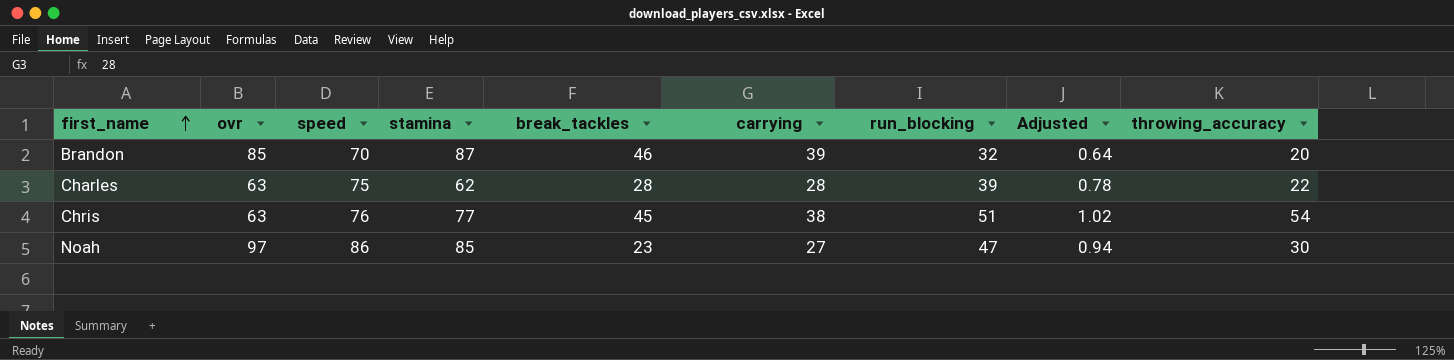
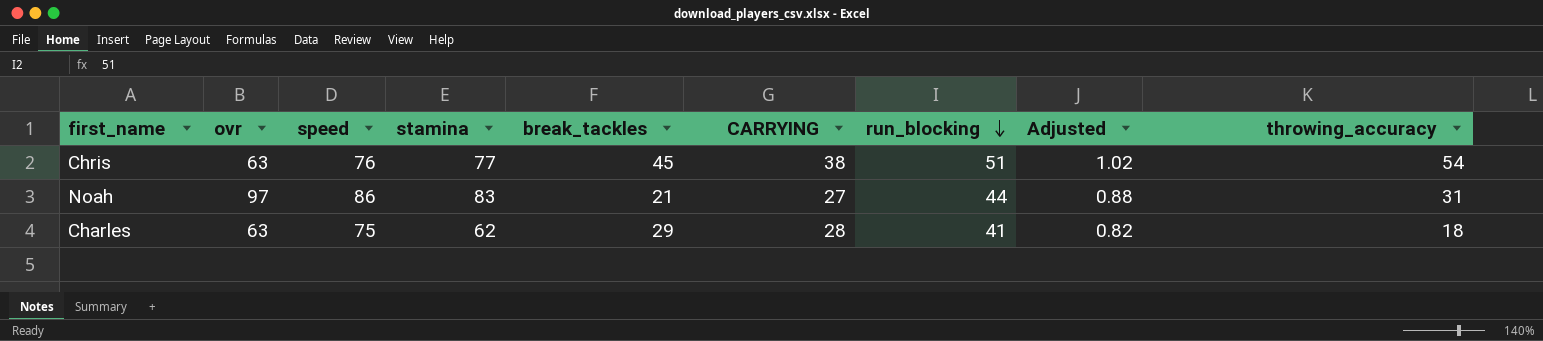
row order: first_name ascending -> run_blocking descending
column name: carrying -> CARRYING
row Brandon: 85 | 70 | 87 | 46 | 39 | 32 | 0.64 | 20 -> none
Noah | stamina: 85 -> 83
Noah | break_tackles: 23 -> 21
Noah | run_blocking: 47 -> 44
Noah | Adjusted: 0.94 -> 0.88
Noah | throwing_accuracy: 30 -> 31
Charles | break_tackles: 28 -> 29
Charles | run_blocking: 39 -> 41
Charles | Adjusted: 0.78 -> 0.82
Charles | throwing_accuracy: 22 -> 18

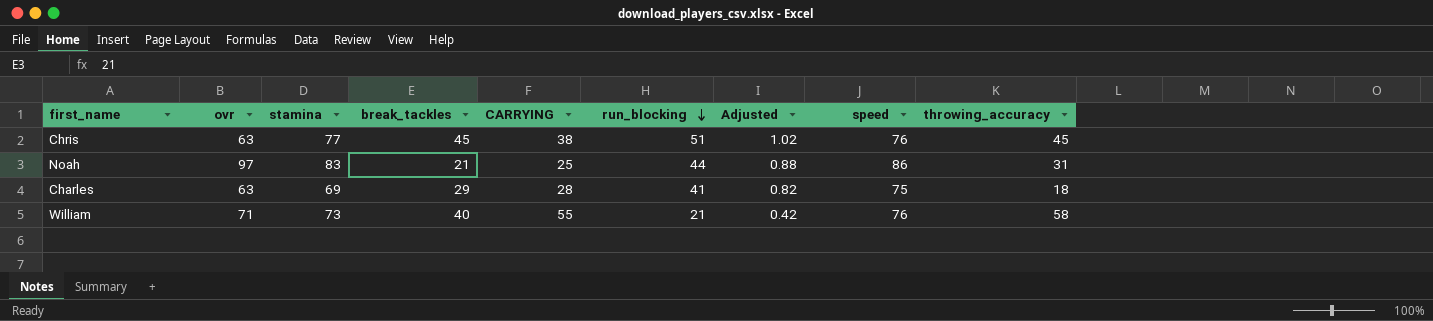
column speed | position: 3 -> 8
Chris | throwing_accuracy: 54 -> 45
Noah | CARRYING: 27 -> 25
Charles | stamina: 62 -> 69
row William: none -> 71 | 73 | 40 | 55 | 21 | 0.42 | 76 | 58

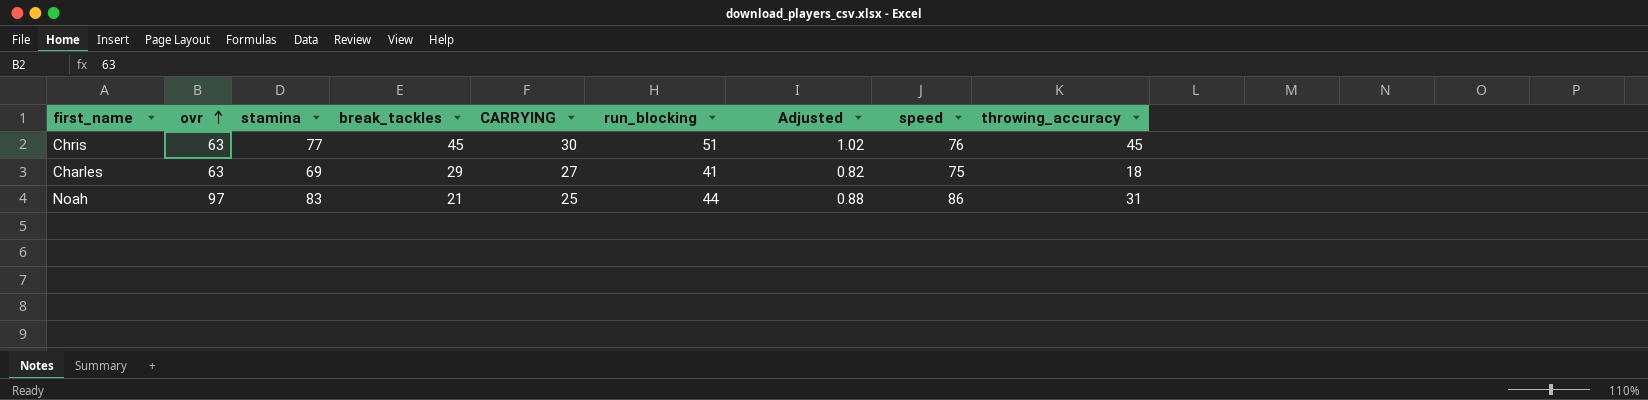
row order: run_blocking descending -> ovr ascending
row William: 71 | 73 | 40 | 55 | 21 | 0.42 | 76 | 58 -> none
Chris | CARRYING: 38 -> 30
Charles | CARRYING: 28 -> 27

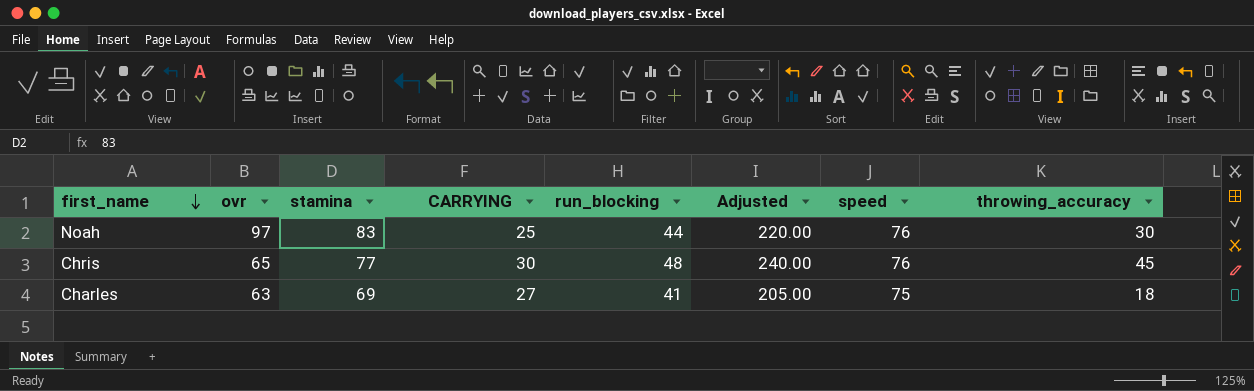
row order: ovr ascending -> first_name descending
column break_tackles | position: 4 -> none
column Adjusted | formula: [run_blocking] * 0.02 -> [run_blocking] * 5
Noah | speed: 86 -> 76
Noah | throwing_accuracy: 31 -> 30
Chris | ovr: 63 -> 65
Chris | run_blocking: 51 -> 48

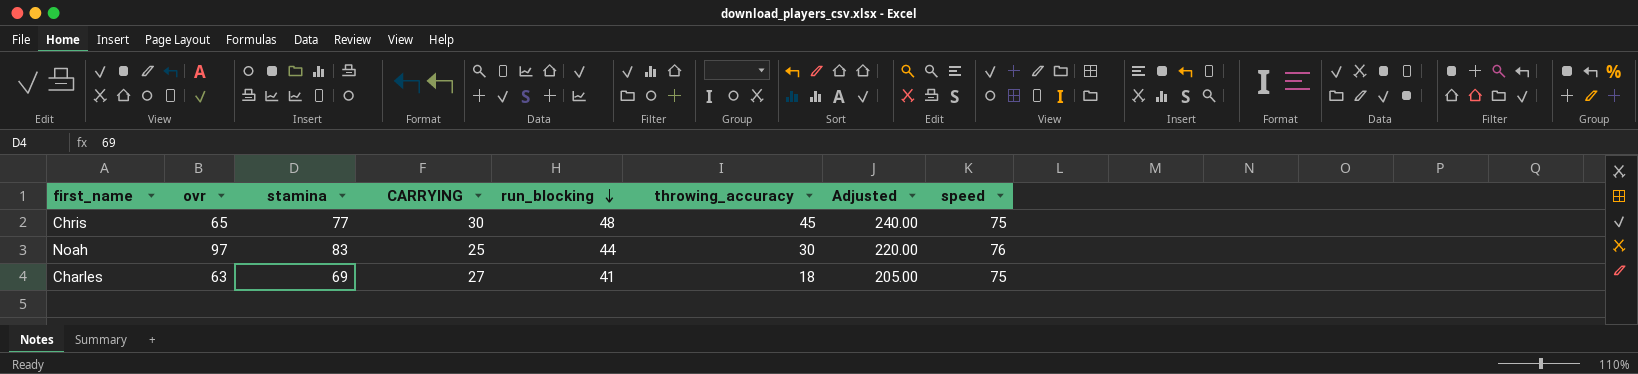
row order: first_name descending -> run_blocking descending
column throwing_accuracy | position: 8 -> 6
Chris | speed: 76 -> 75

